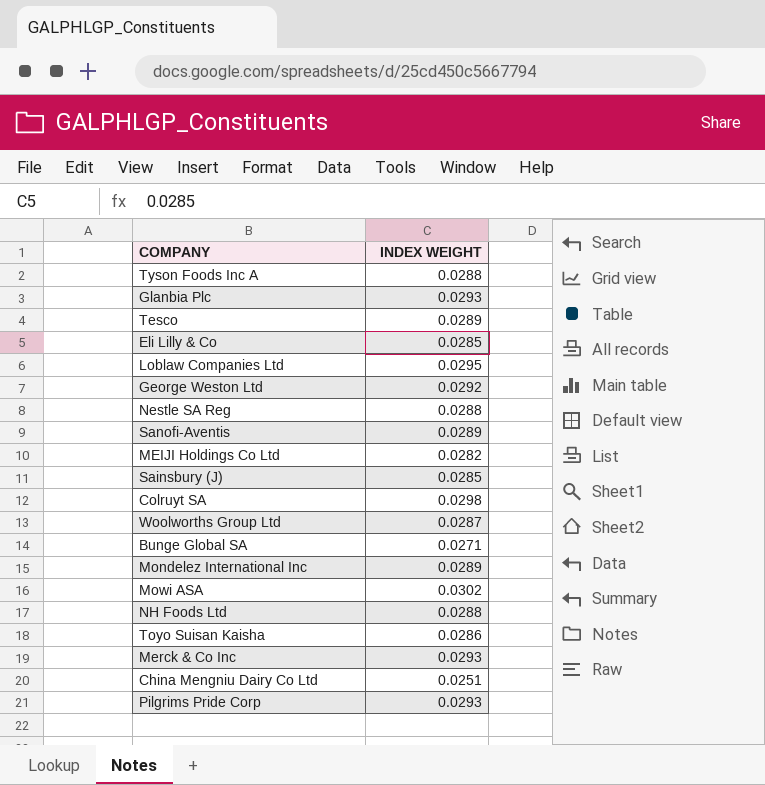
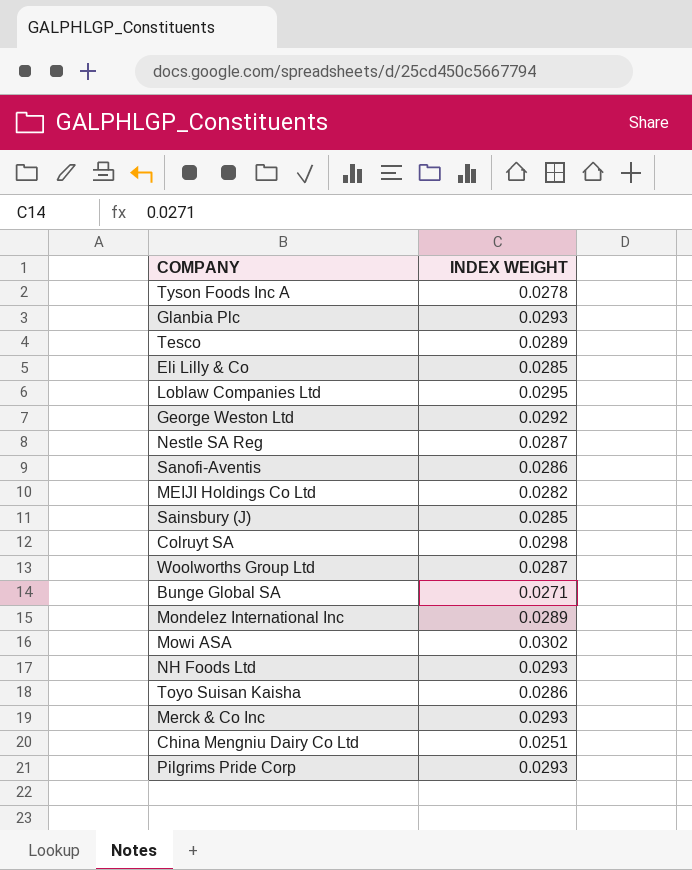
Tyson Foods Inc A | INDEX WEIGHT: 0.0288 -> 0.0278
Nestle SA Reg | INDEX WEIGHT: 0.0288 -> 0.0287
Sanofi-Aventis | INDEX WEIGHT: 0.0289 -> 0.0286
NH Foods Ltd | INDEX WEIGHT: 0.0288 -> 0.0293

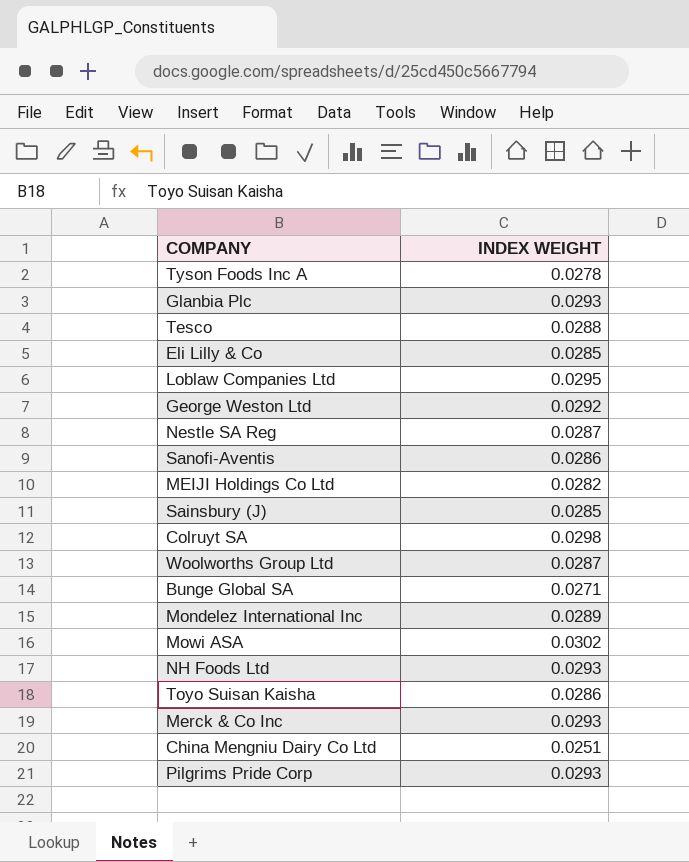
Tesco | INDEX WEIGHT: 0.0289 -> 0.0288

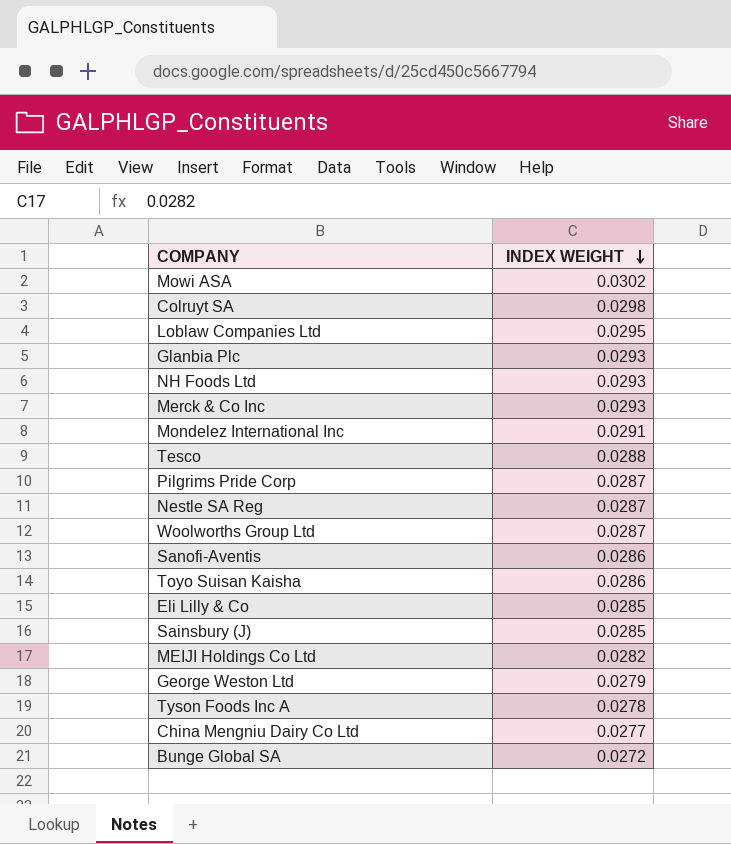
row order: none -> INDEX WEIGHT descending
Mondelez International Inc | INDEX WEIGHT: 0.0289 -> 0.0291
Pilgrims Pride Corp | INDEX WEIGHT: 0.0293 -> 0.0287
George Weston Ltd | INDEX WEIGHT: 0.0292 -> 0.0279
China Mengniu Dairy Co Ltd | INDEX WEIGHT: 0.0251 -> 0.0277
Bunge Global SA | INDEX WEIGHT: 0.0271 -> 0.0272

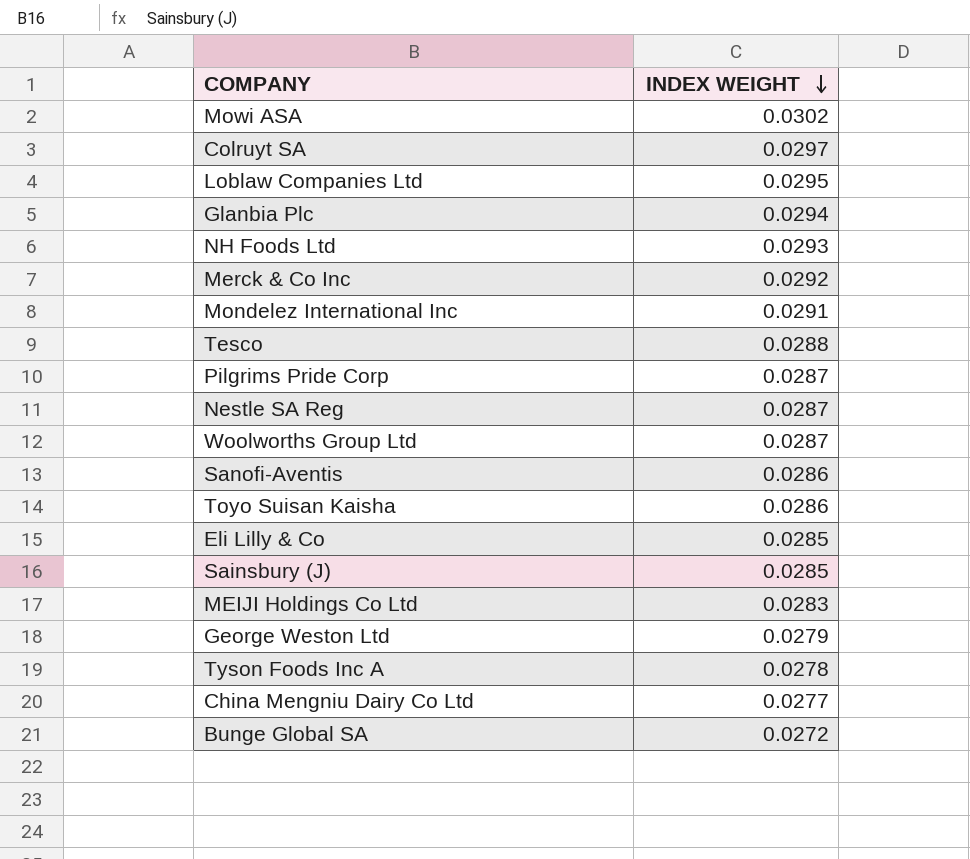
Colruyt SA | INDEX WEIGHT: 0.0298 -> 0.0297
Glanbia Plc | INDEX WEIGHT: 0.0293 -> 0.0294
Merck & Co Inc | INDEX WEIGHT: 0.0293 -> 0.0292
MEIJI Holdings Co Ltd | INDEX WEIGHT: 0.0282 -> 0.0283

